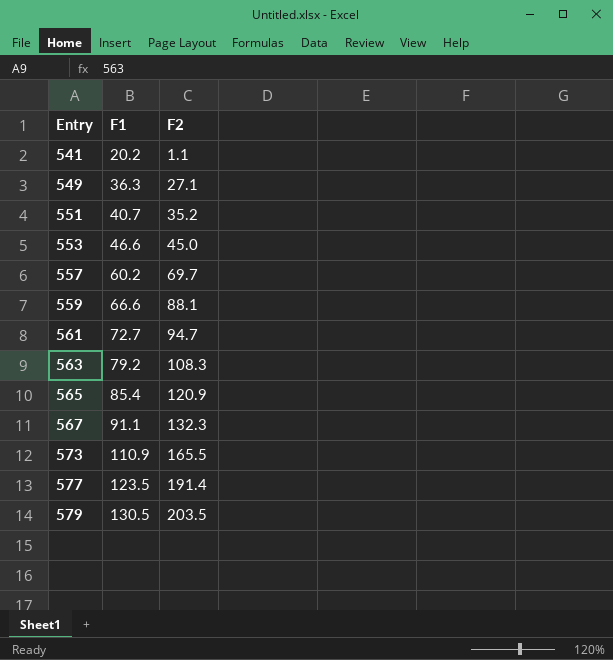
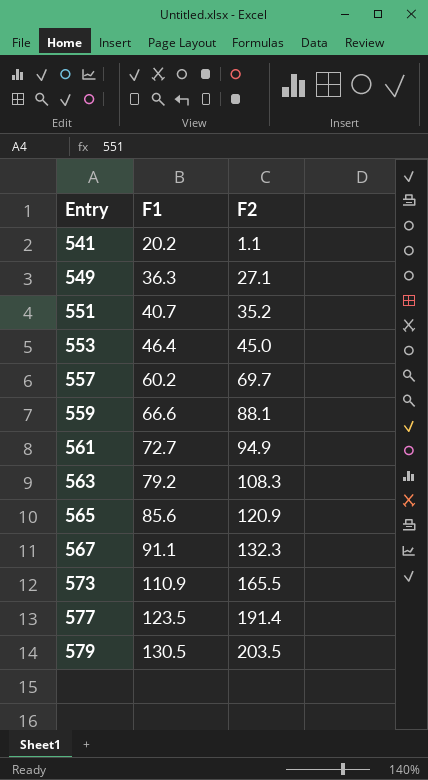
553 | F1: 46.6 -> 46.4
561 | F2: 94.7 -> 94.9
565 | F1: 85.4 -> 85.6

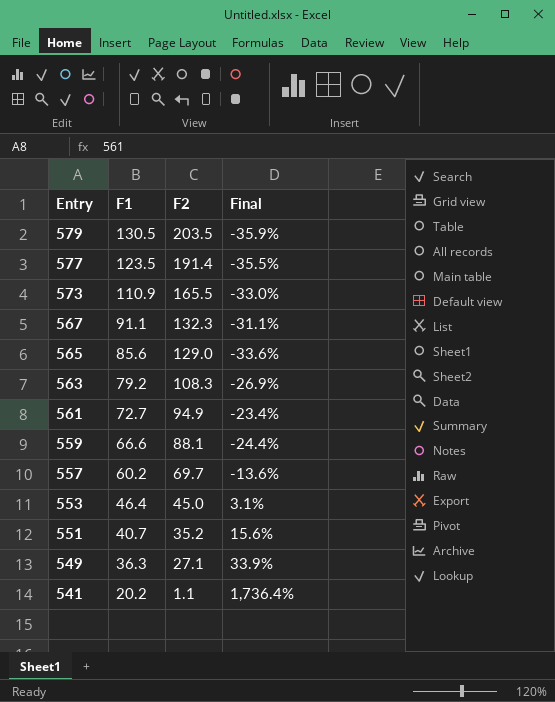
row order: Entry ascending -> Entry descending
column Final | formula: none -> ([F1] - [F2]) / [F2]
565 | F2: 120.9 -> 129.0

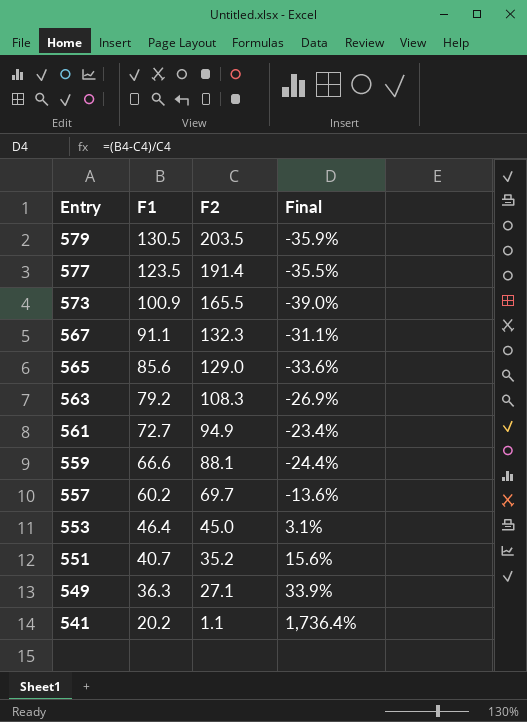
573 | F1: 110.9 -> 100.9
573 | Final: -33.0% -> -39.0%

